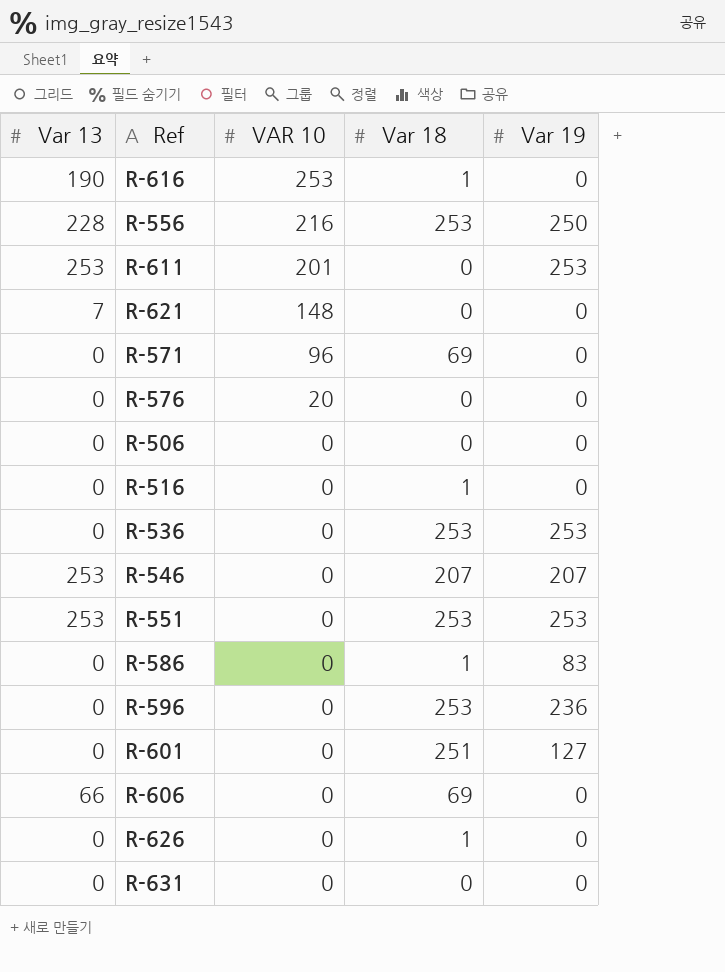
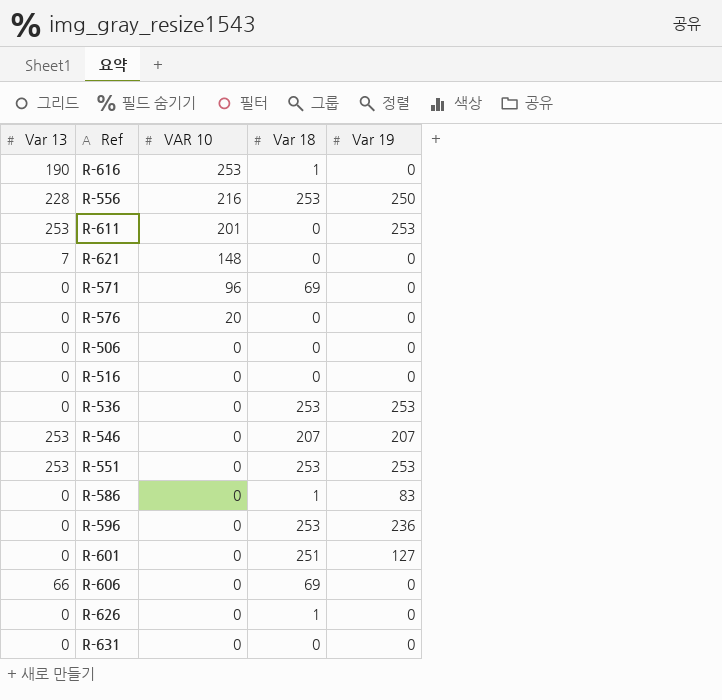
R-516 | Var 18: 1 -> 0

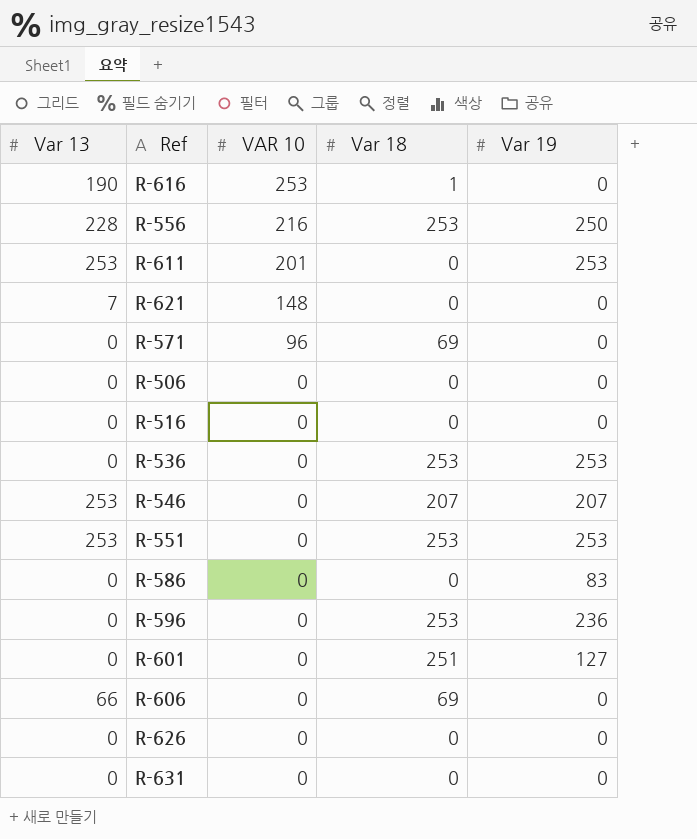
row R-576: 0 | 20 | 0 | 0 -> none
R-586 | Var 18: 1 -> 0
R-626 | Var 18: 1 -> 0

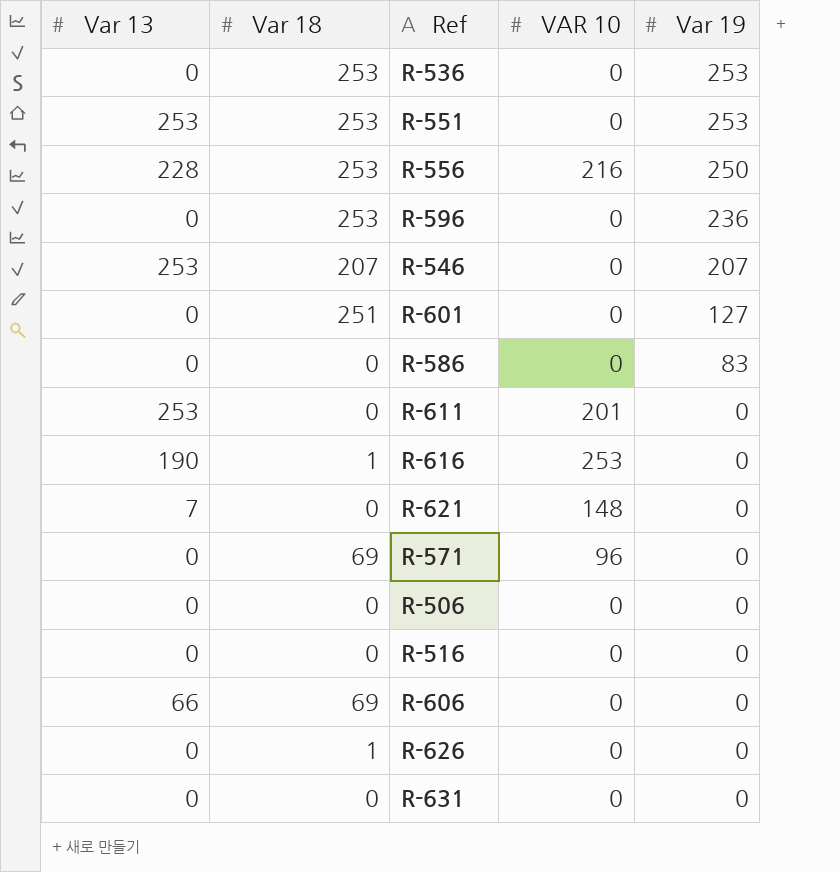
row order: VAR 10 descending -> Var 19 descending
column Var 18 | position: 4 -> 2
R-611 | Var 19: 253 -> 0
R-626 | Var 18: 0 -> 1

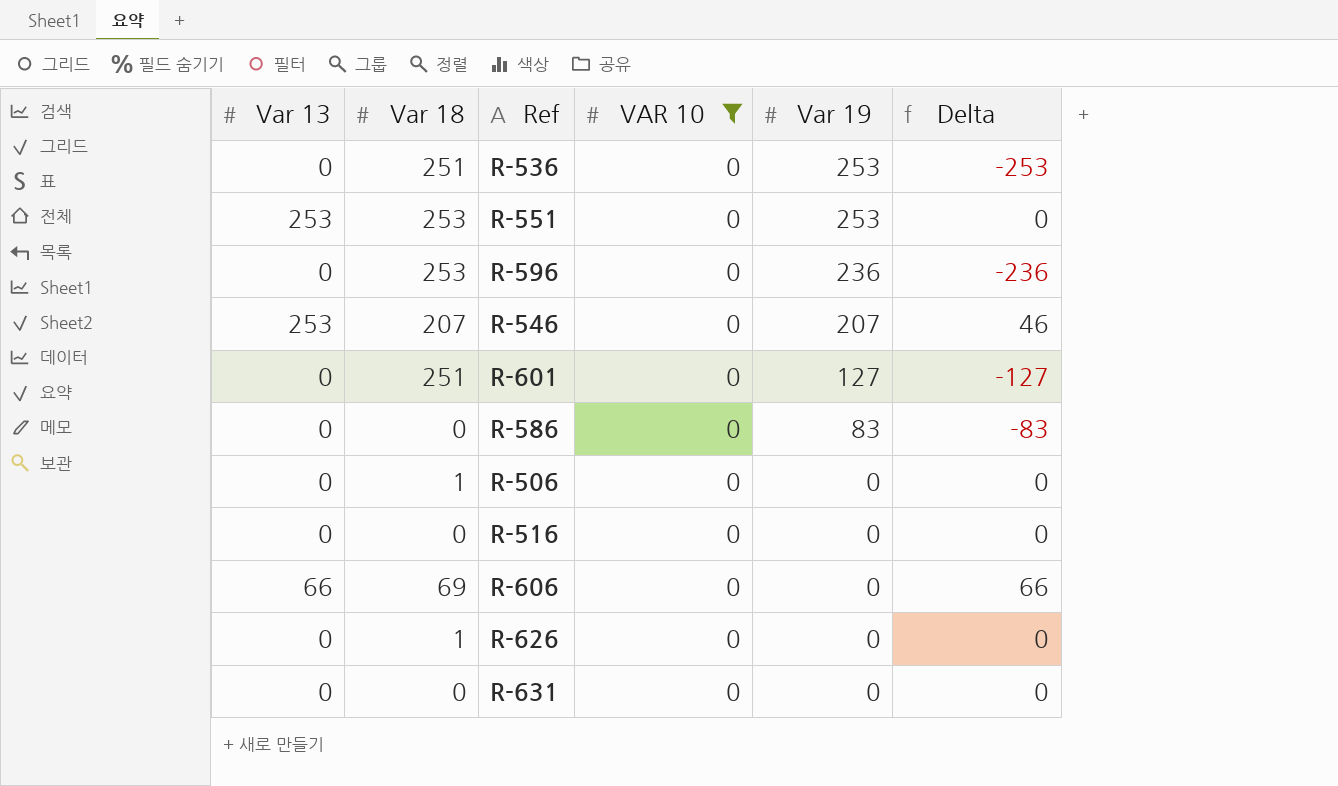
filter: none -> VAR 10 = 0
column Delta | formula: none -> [Var 13] - [Var 19]
R-536 | Var 18: 253 -> 251
R-506 | Var 18: 0 -> 1

